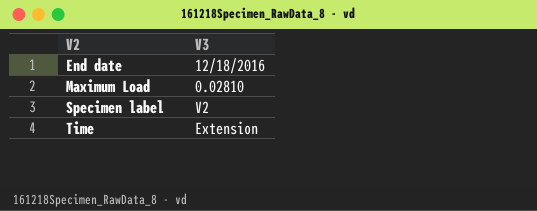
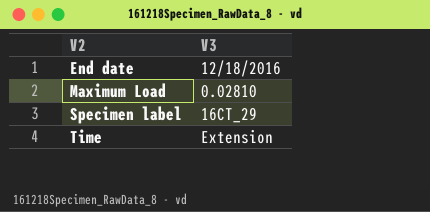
Specimen label | V3: V2 -> 16CT_29

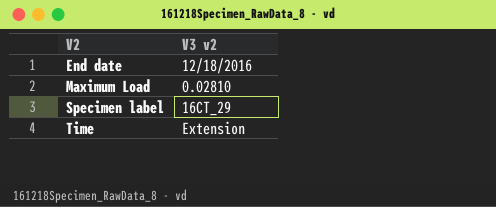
column name: V3 -> V3 v2

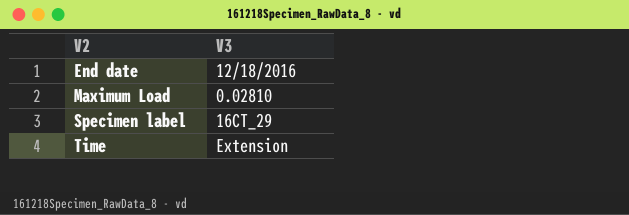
column name: V3 v2 -> V3

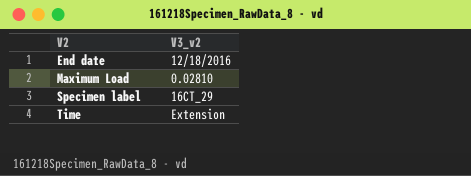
column name: V3 -> V3_v2

